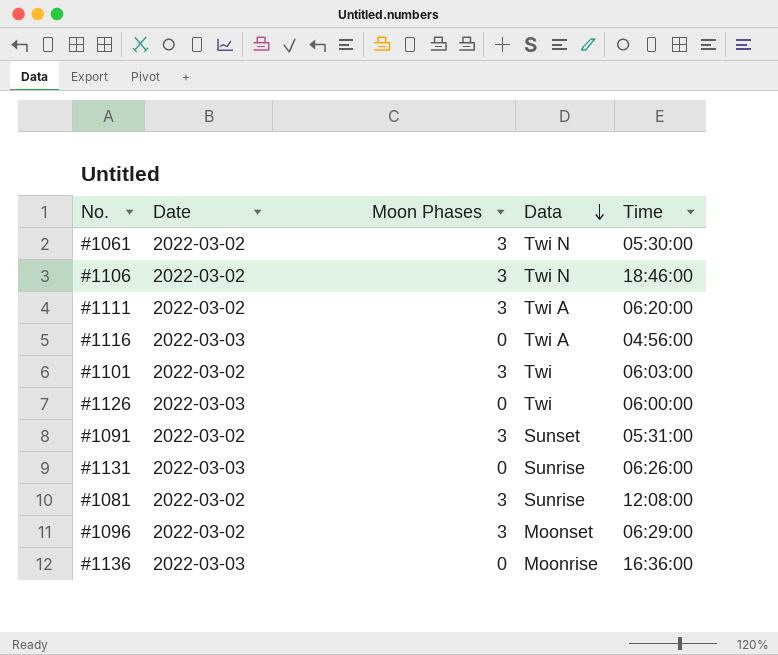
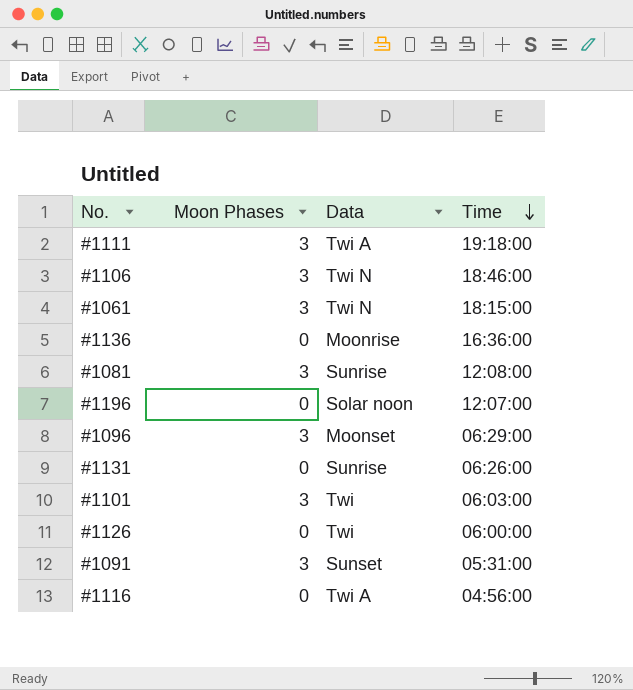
row order: Data descending -> Time descending
column Date | position: 2 -> none
#1111 | Time: 06:20:00 -> 19:18:00
#1061 | Time: 05:30:00 -> 18:15:00
row #1196: none -> 0 | Solar noon | 12:07:00

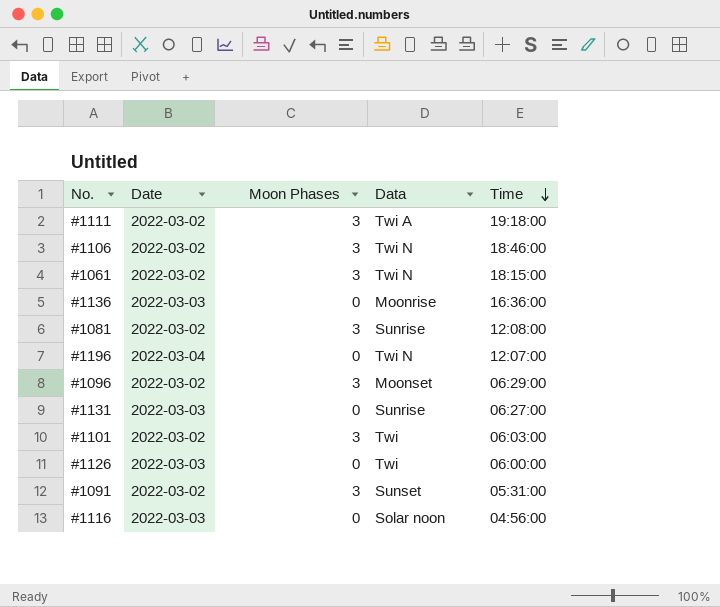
column Date | position: none -> 2
#1196 | Data: Solar noon -> Twi N
#1131 | Time: 06:26:00 -> 06:27:00
#1116 | Data: Twi A -> Solar noon

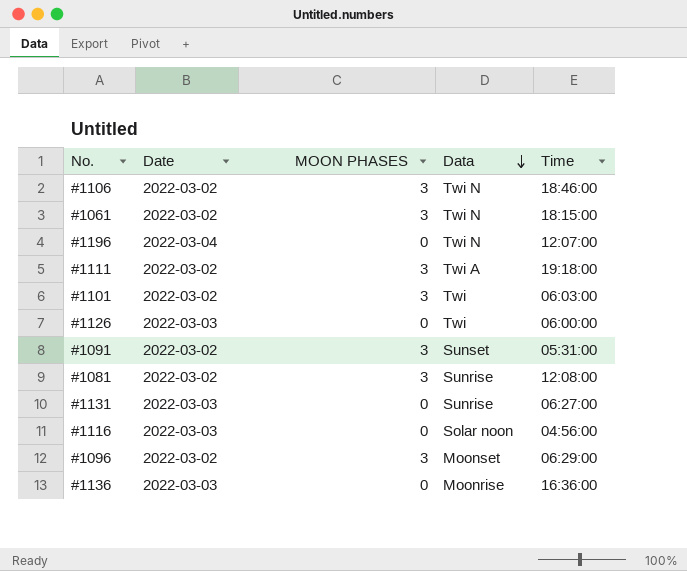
row order: Time descending -> Data descending
column name: Moon Phases -> MOON PHASES

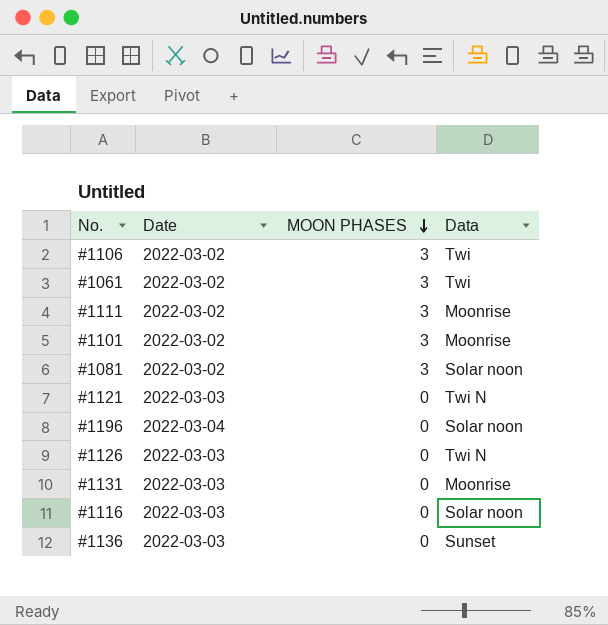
row order: Data descending -> MOON PHASES descending
column Time | position: 5 -> none
row #1091: 2022-03-02 | 3 | Sunset | 05:31:00 -> none
row #1096: 2022-03-02 | 3 | Moonset | 06:29:00 -> none
#1106 | Data: Twi N -> Twi
#1061 | Data: Twi N -> Twi
#1111 | Data: Twi A -> Moonrise
#1101 | Data: Twi -> Moonrise
#1081 | Data: Sunrise -> Solar noon
row #1121: none -> 2022-03-03 | 0 | Twi N
#1196 | Data: Twi N -> Solar noon
#1126 | Data: Twi -> Twi N
#1131 | Data: Sunrise -> Moonrise
#1136 | Data: Moonrise -> Sunset

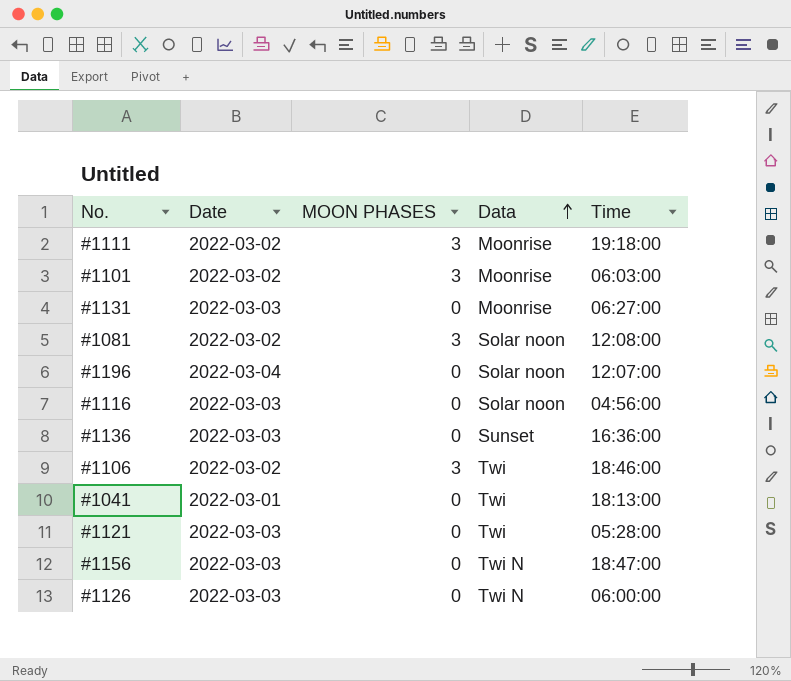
row order: MOON PHASES descending -> Data ascending
column Time | position: none -> 5
row #1061: 2022-03-02 | 3 | Twi -> none
row #1041: none -> 2022-03-01 | 0 | Twi | 18:13:00
#1121 | Data: Twi N -> Twi
row #1156: none -> 2022-03-03 | 0 | Twi N | 18:47:00

